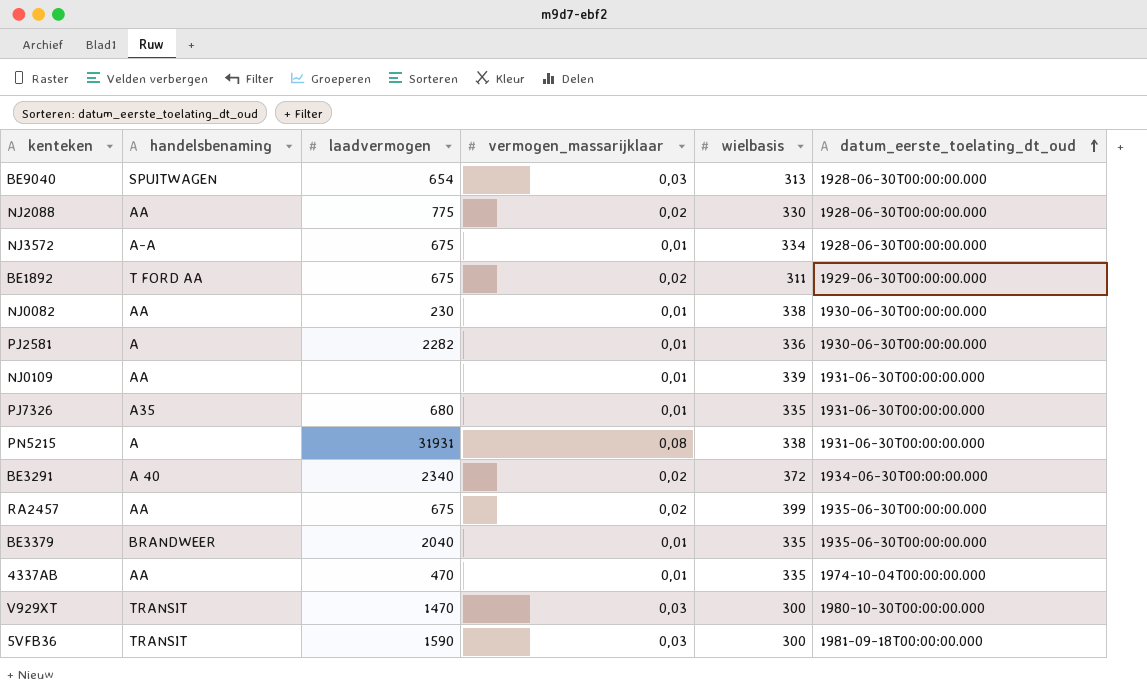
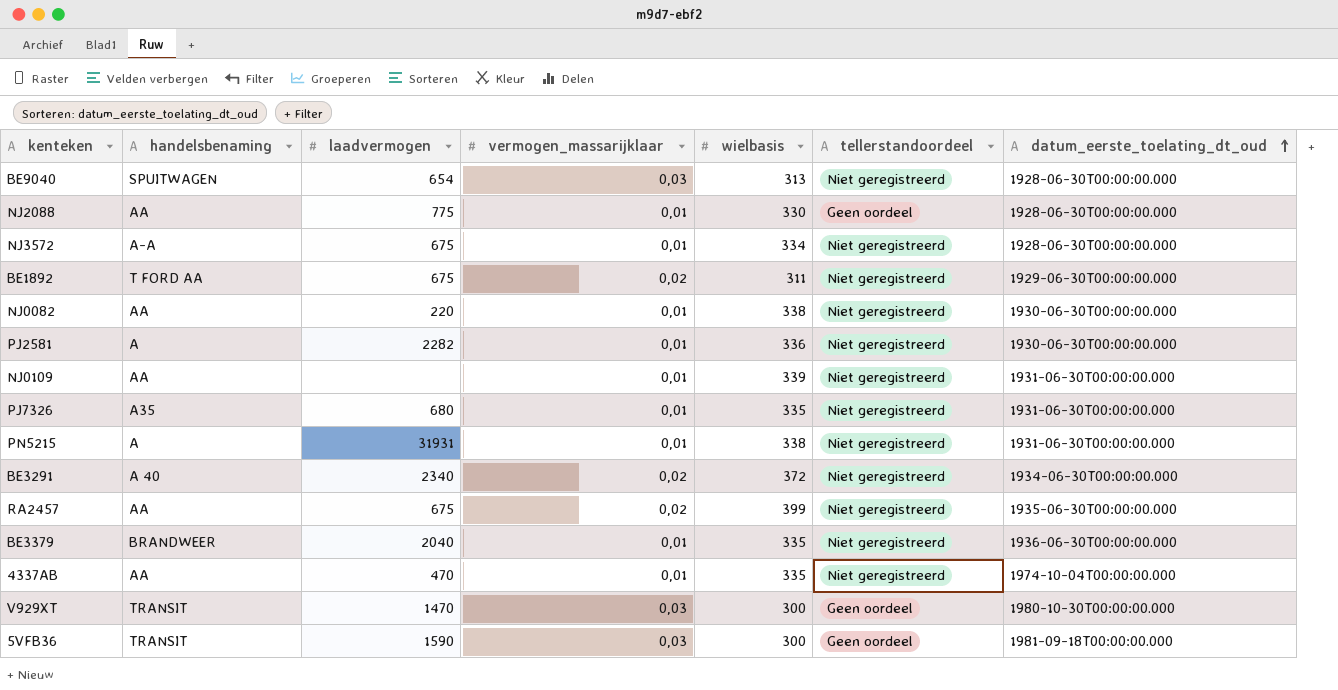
column tellerstandoordeel | position: none -> 6
NJ2088 | vermogen_massarijklaar: 0,02 -> 0,01
NJ0082 | laadvermogen: 230 -> 220
PN5215 | vermogen_massarijklaar: 0,08 -> 0,01
BE3379 | datum_eerste_toelating_dt_oud: 1935-06-30T00:00:00.000 -> 1936-06-30T00:00:00.000

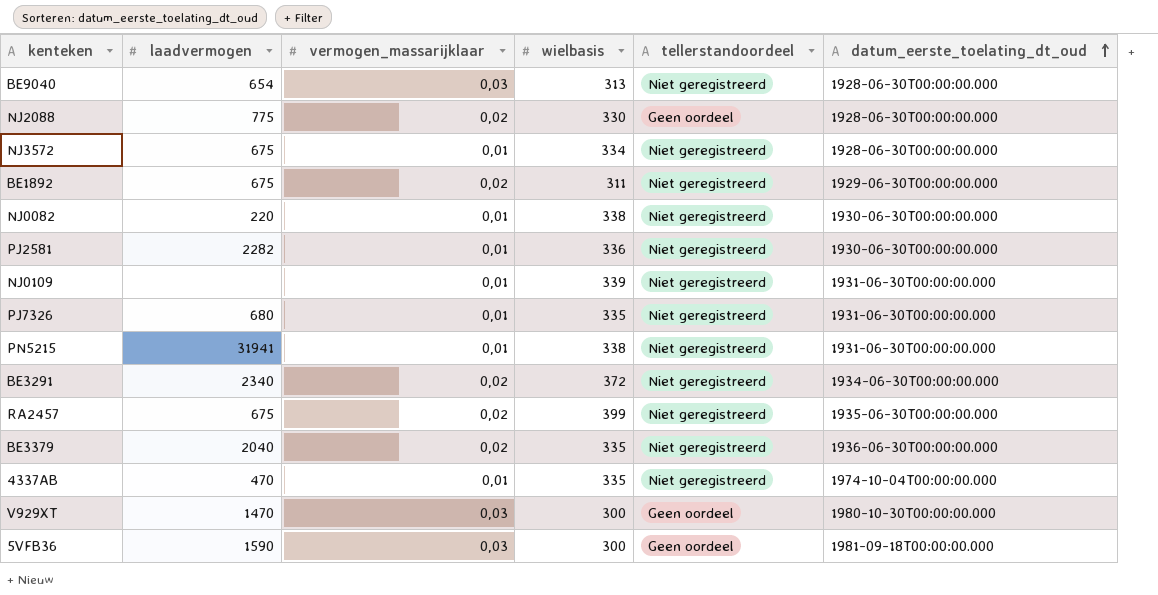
column handelsbenaming | position: 2 -> none
NJ2088 | vermogen_massarijklaar: 0,01 -> 0,02
PN5215 | laadvermogen: 31931 -> 31941
BE3379 | vermogen_massarijklaar: 0,01 -> 0,02

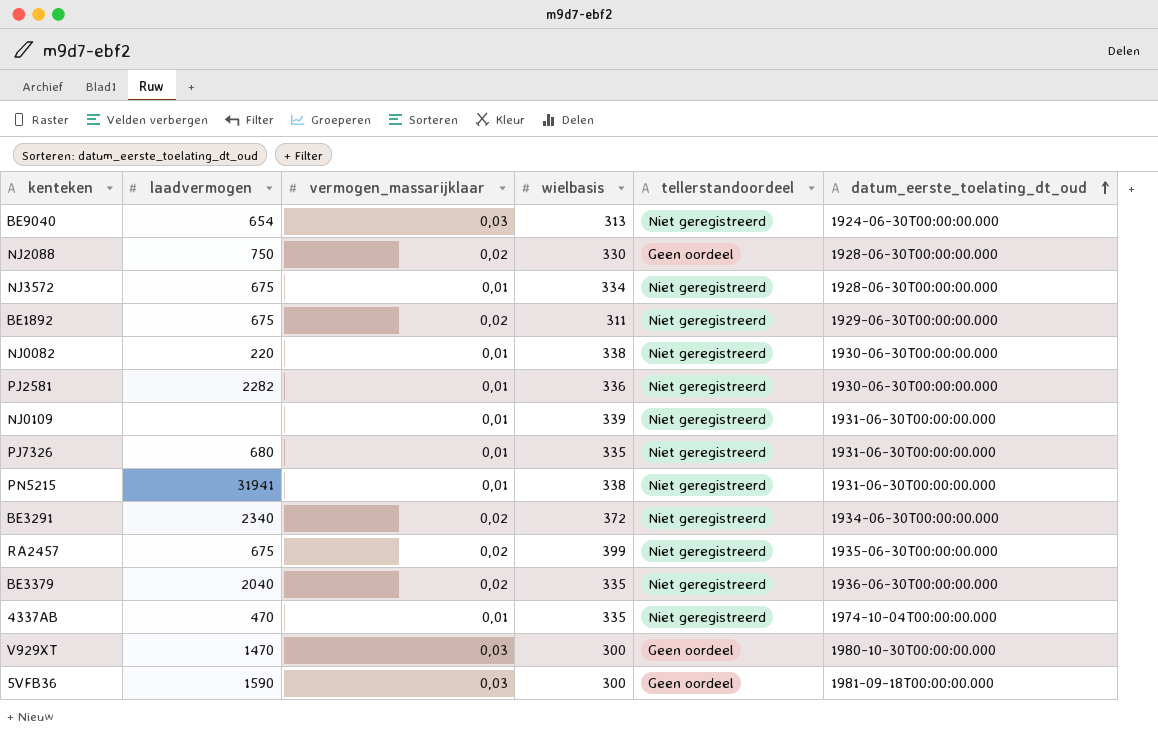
BE9040 | datum_eerste_toelating_dt_oud: 1928-06-30T00:00:00.000 -> 1924-06-30T00:00:00.000
NJ2088 | laadvermogen: 775 -> 750

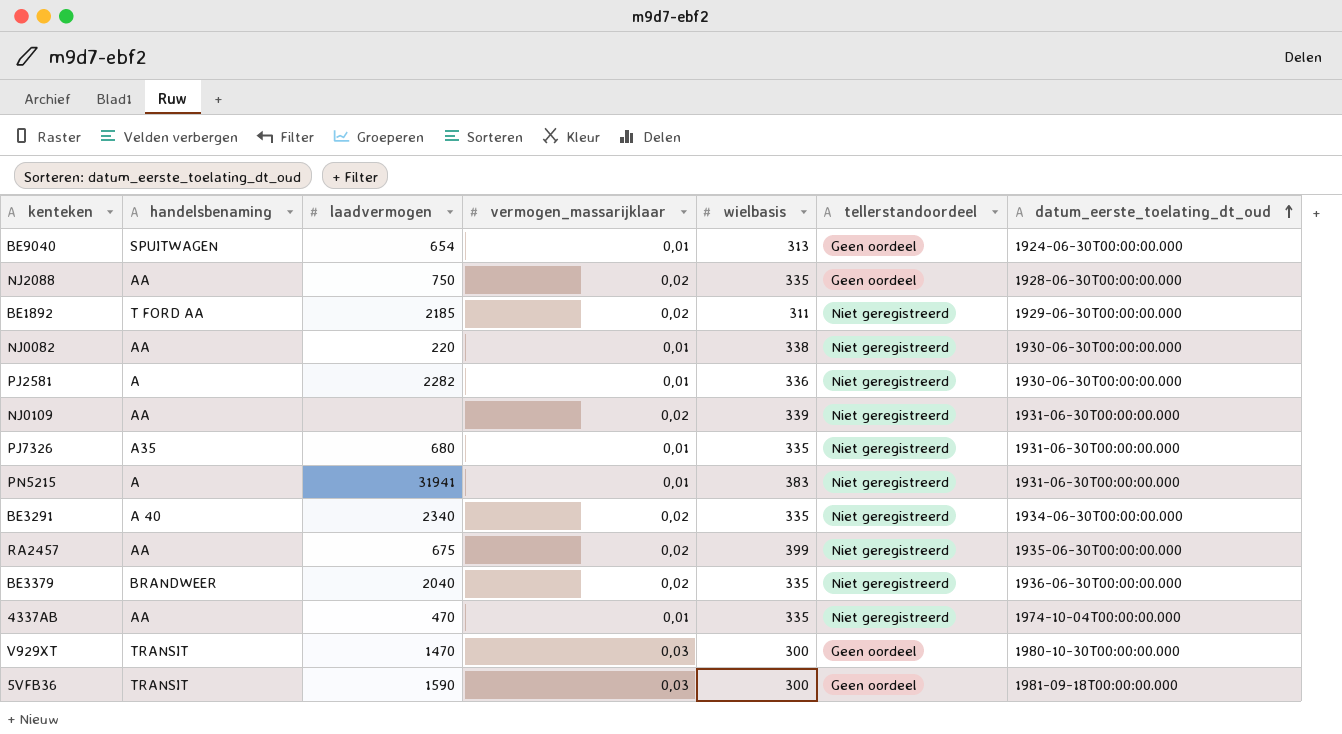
column handelsbenaming | position: none -> 2
row NJ3572: 675 | 0,01 | 334 | Niet geregistreerd | 1928-06-30T00:00:00.000 -> none
BE9040 | vermogen_massarijklaar: 0,03 -> 0,01
BE9040 | tellerstandoordeel: Niet geregistreerd -> Geen oordeel
NJ2088 | wielbasis: 330 -> 335
BE1892 | laadvermogen: 675 -> 2185
NJ0109 | vermogen_massarijklaar: 0,01 -> 0,02
PN5215 | wielbasis: 338 -> 383
BE3291 | wielbasis: 372 -> 335

